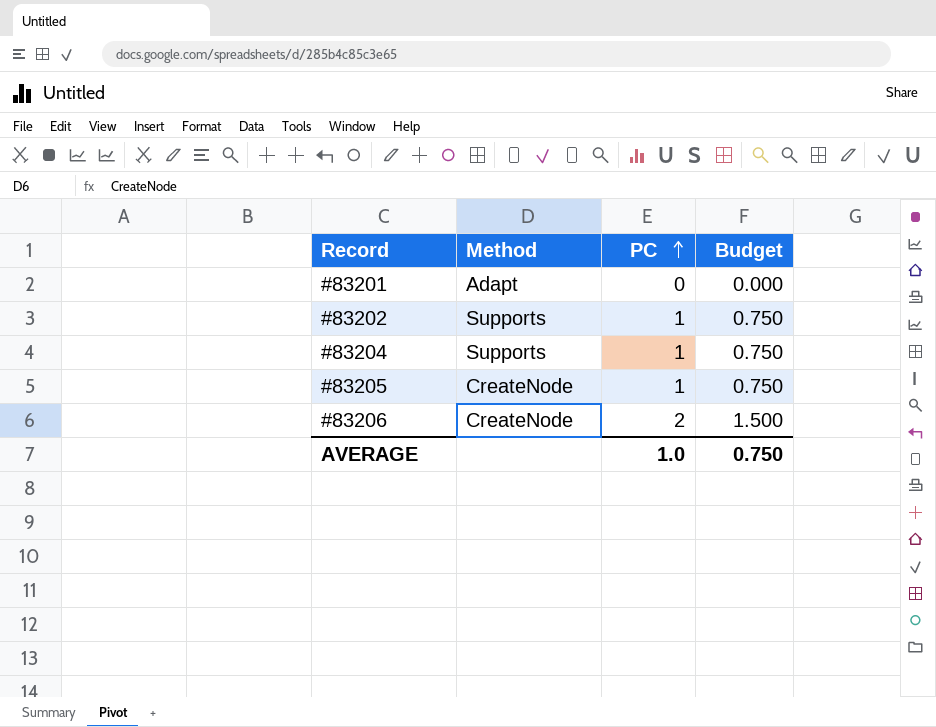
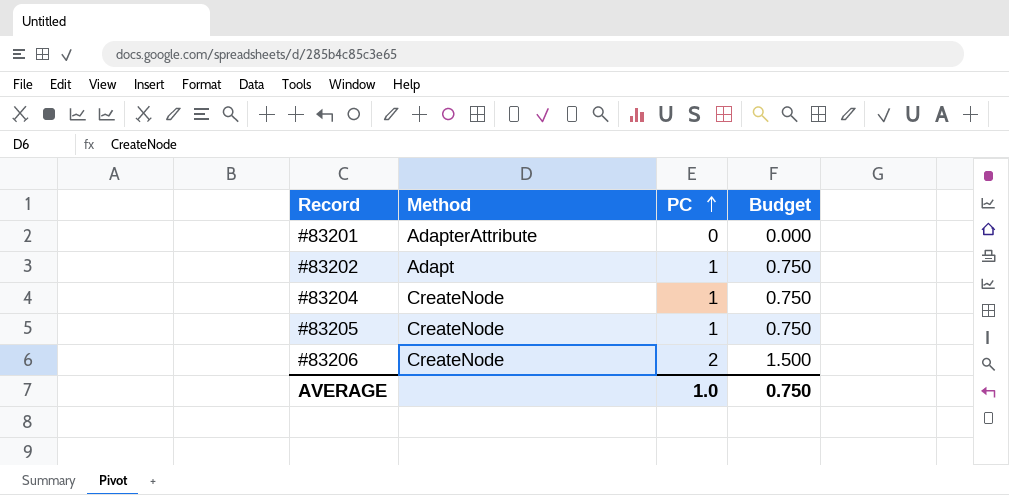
#83201 | Method: Adapt -> AdapterAttribute
#83202 | Method: Supports -> Adapt
#83204 | Method: Supports -> CreateNode

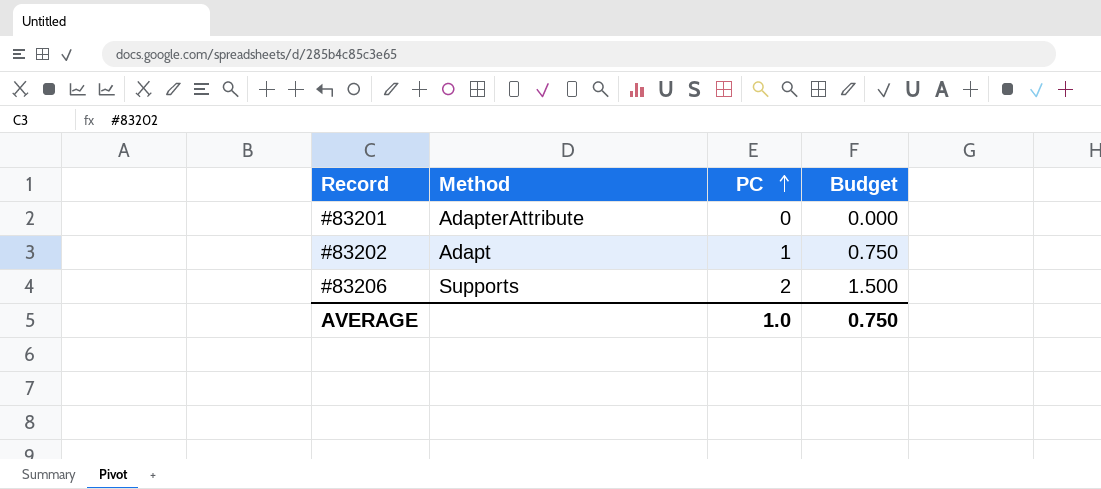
row #83204: CreateNode | 1 | 0.750 -> none
row #83205: CreateNode | 1 | 0.750 -> none
#83206 | Method: CreateNode -> Supports

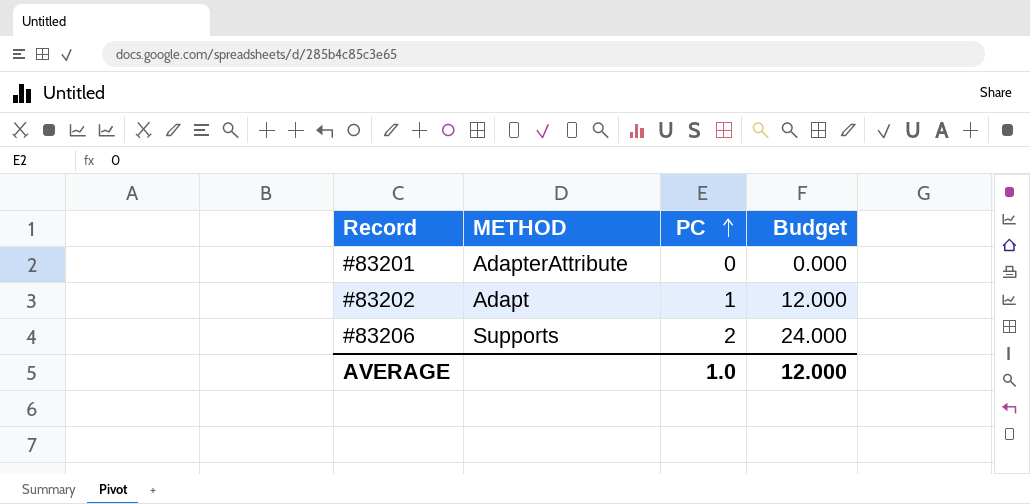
column name: Method -> METHOD
column Budget | formula: [PC] * 0.75 -> [PC] * 12
AVERAGE | Budget: 0.750 -> 12.000

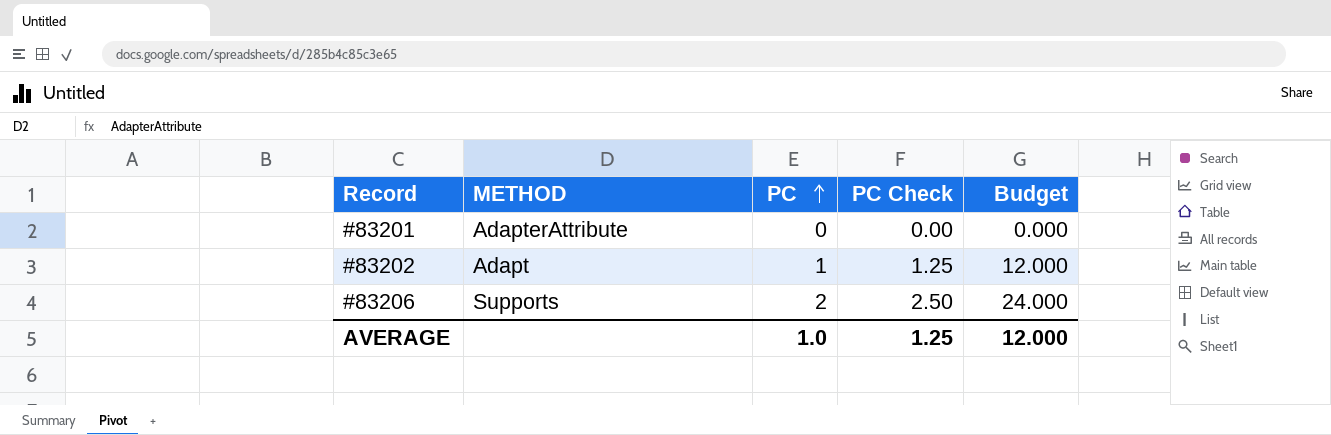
column PC Check | formula: none -> [PC] * 1.25

